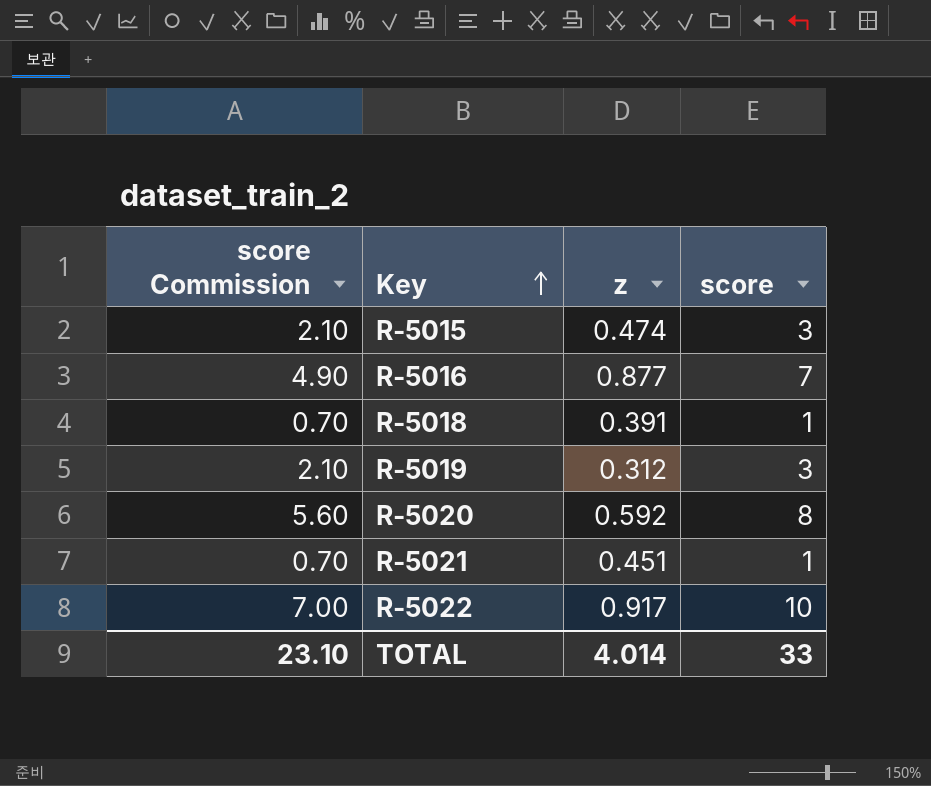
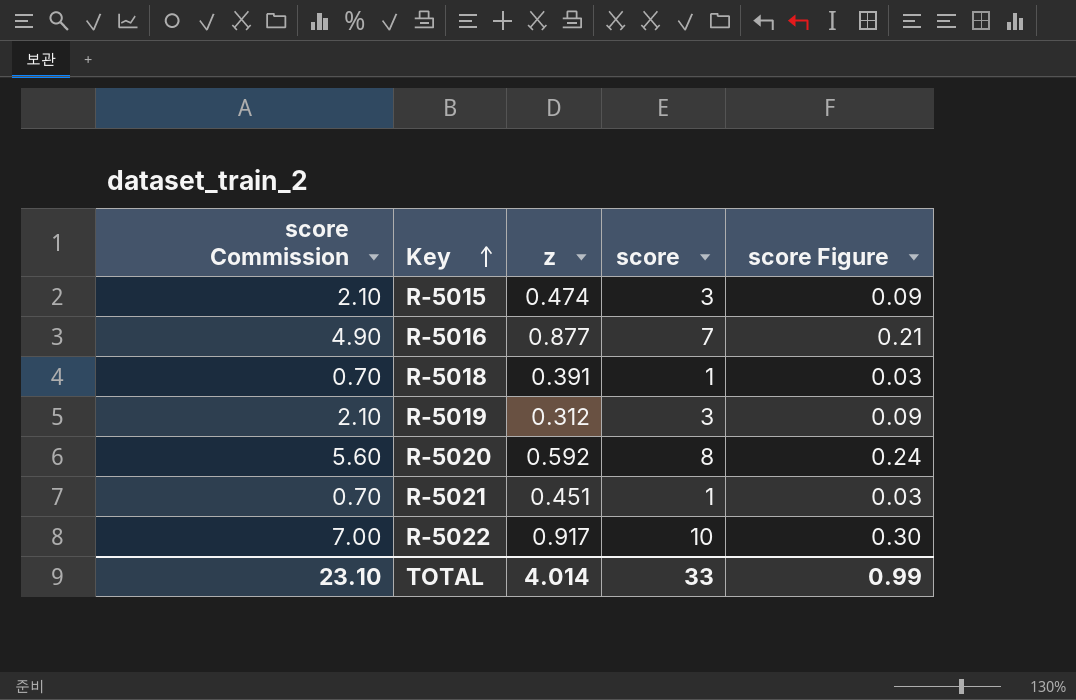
column score Figure | formula: none -> [score] * 0.03

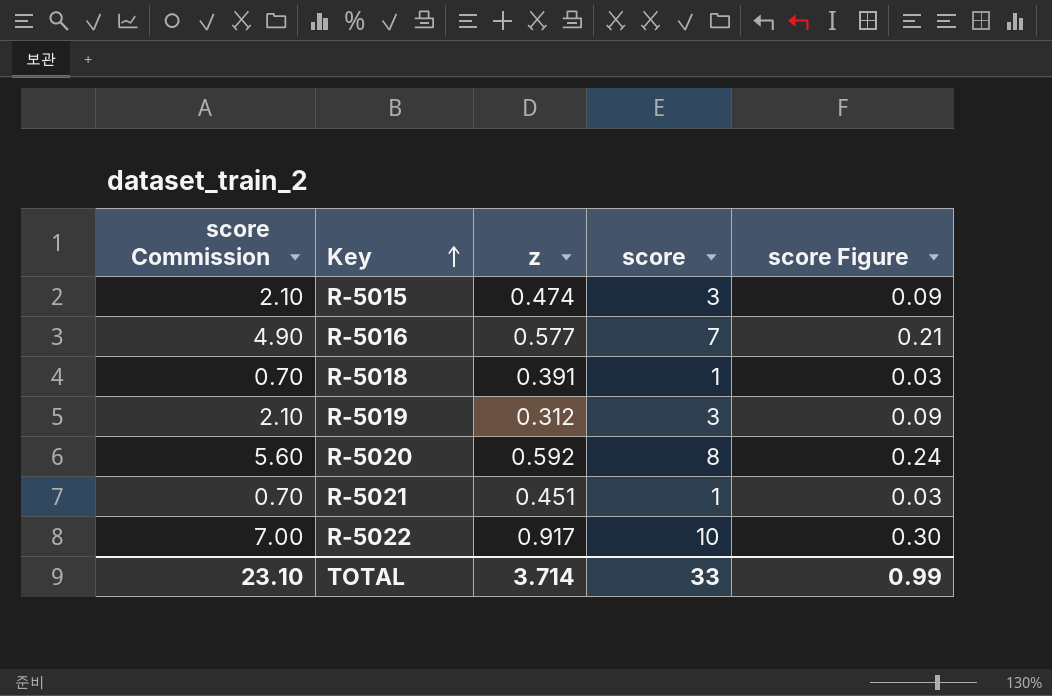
R-5016 | z: 0.877 -> 0.577
TOTAL | z: 4.014 -> 3.714

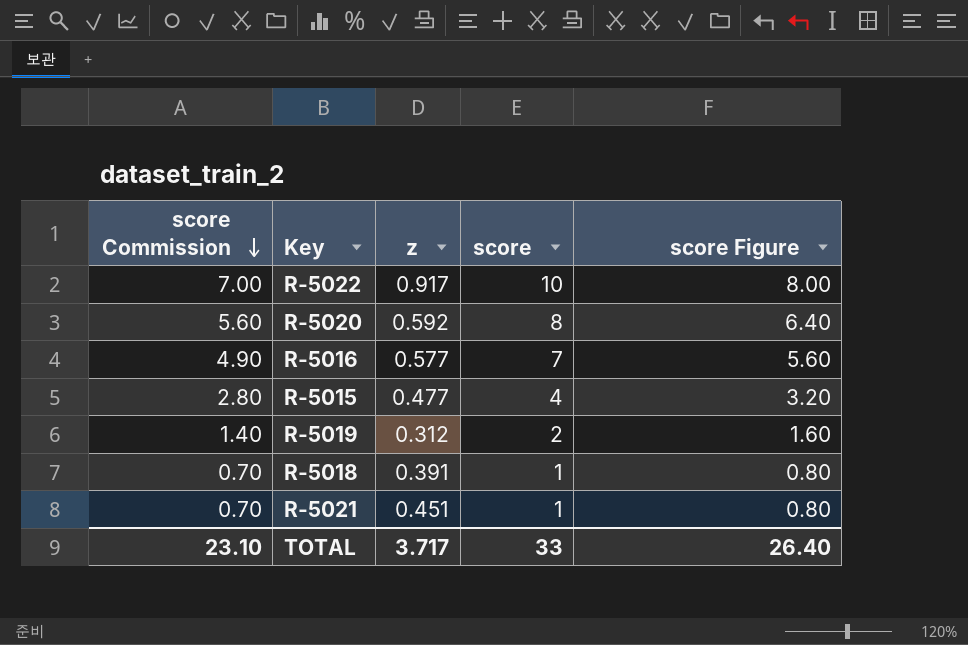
row order: Key ascending -> score Commission descending
column score Figure | formula: [score] * 0.03 -> [score] * 0.8
R-5015 | score Commission: 2.10 -> 2.80
R-5015 | z: 0.474 -> 0.477
R-5015 | score: 3 -> 4
R-5019 | score Commission: 2.10 -> 1.40
R-5019 | score: 3 -> 2
TOTAL | z: 3.714 -> 3.717
TOTAL | score Figure: 0.99 -> 26.40

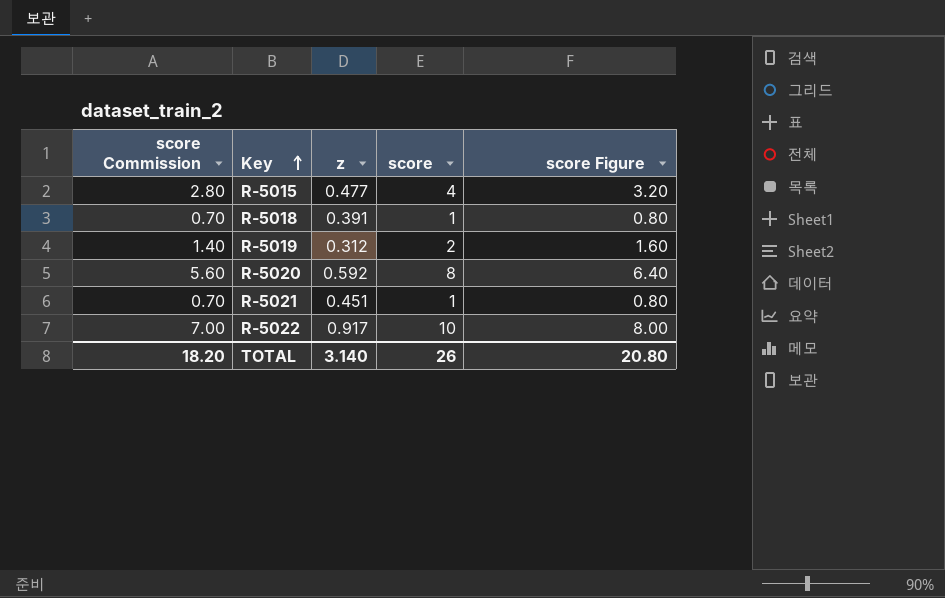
row order: score Commission descending -> Key ascending
row R-5016: 4.90 | 0.577 | 7 | 5.60 -> none
TOTAL | score Commission: 23.10 -> 18.20
TOTAL | z: 3.717 -> 3.140
TOTAL | score: 33 -> 26
TOTAL | score Figure: 26.40 -> 20.80

